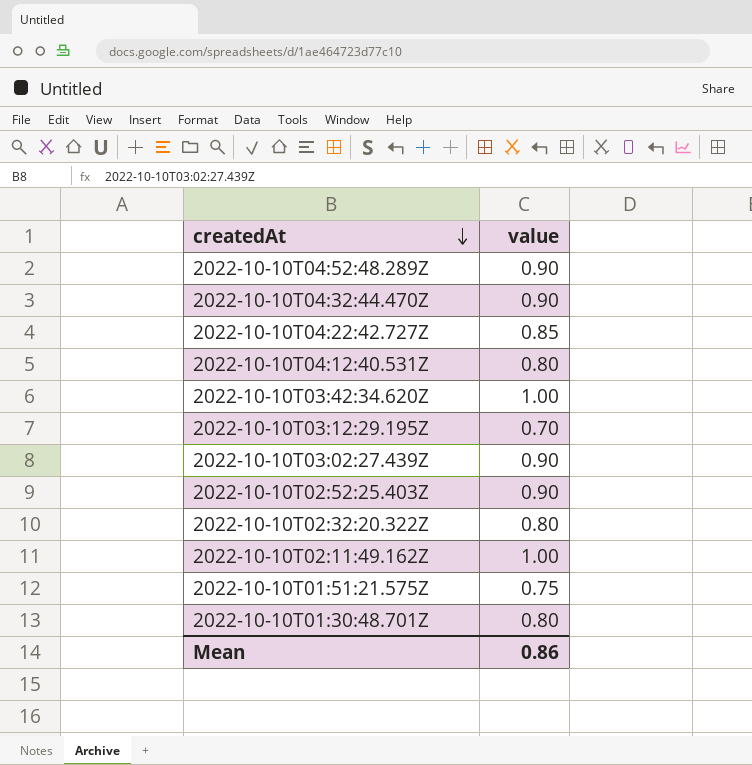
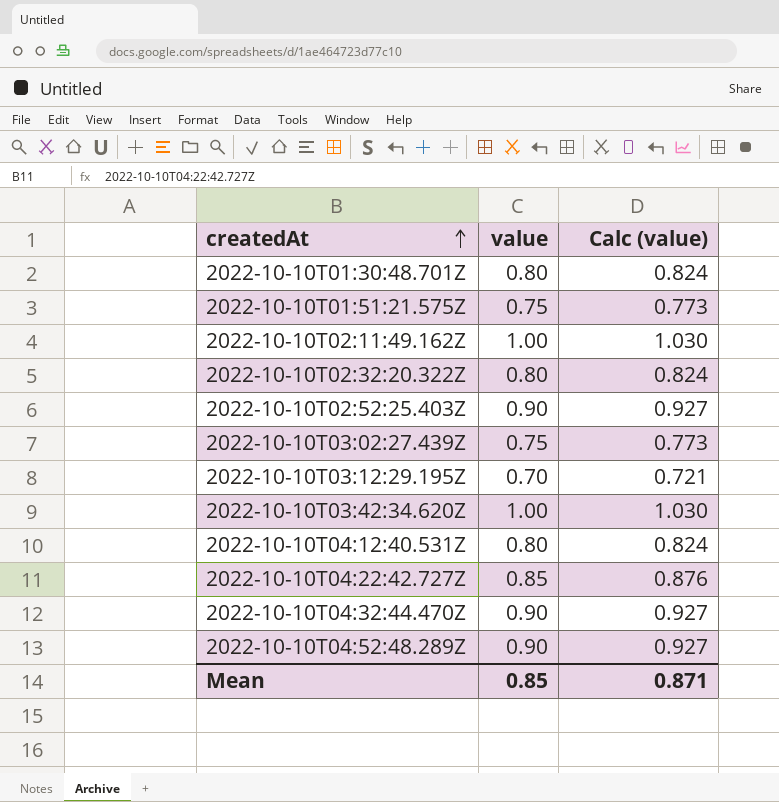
row order: createdAt descending -> createdAt ascending
column Calc (value) | formula: none -> [value] * 1.03
2022-10-10T03:02:27.439Z | value: 0.90 -> 0.75
Mean | value: 0.86 -> 0.85

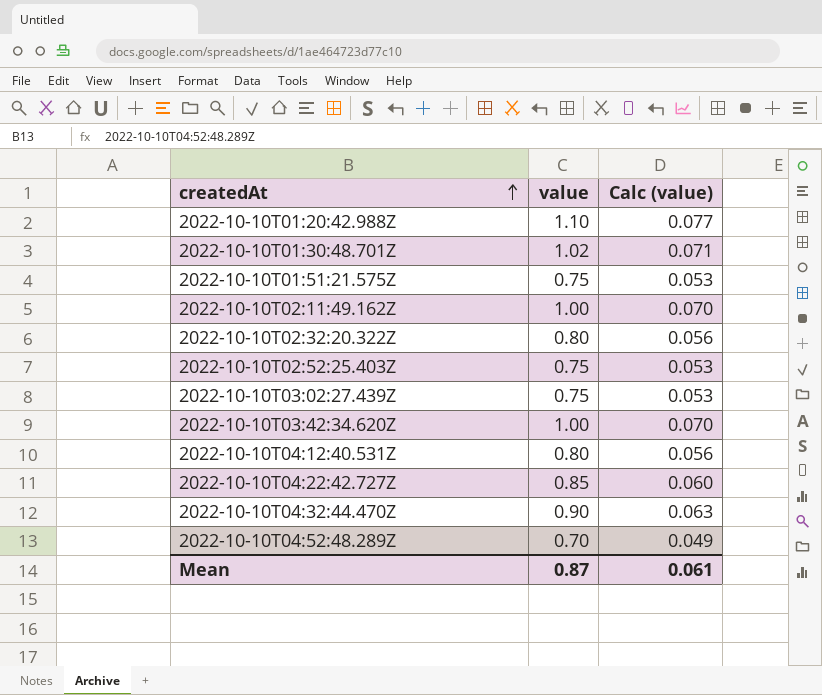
column Calc (value) | formula: [value] * 1.03 -> [value] * 0.07
row 2022-10-10T03:12:29.195Z: 0.70 | 0.721 -> none
row 2022-10-10T01:20:42.988Z: none -> 1.10 | 0.077
2022-10-10T01:30:48.701Z | value: 0.80 -> 1.02
2022-10-10T02:52:25.403Z | value: 0.90 -> 0.75
2022-10-10T04:52:48.289Z | value: 0.90 -> 0.70
Mean | value: 0.85 -> 0.87
Mean | Calc (value): 0.871 -> 0.061

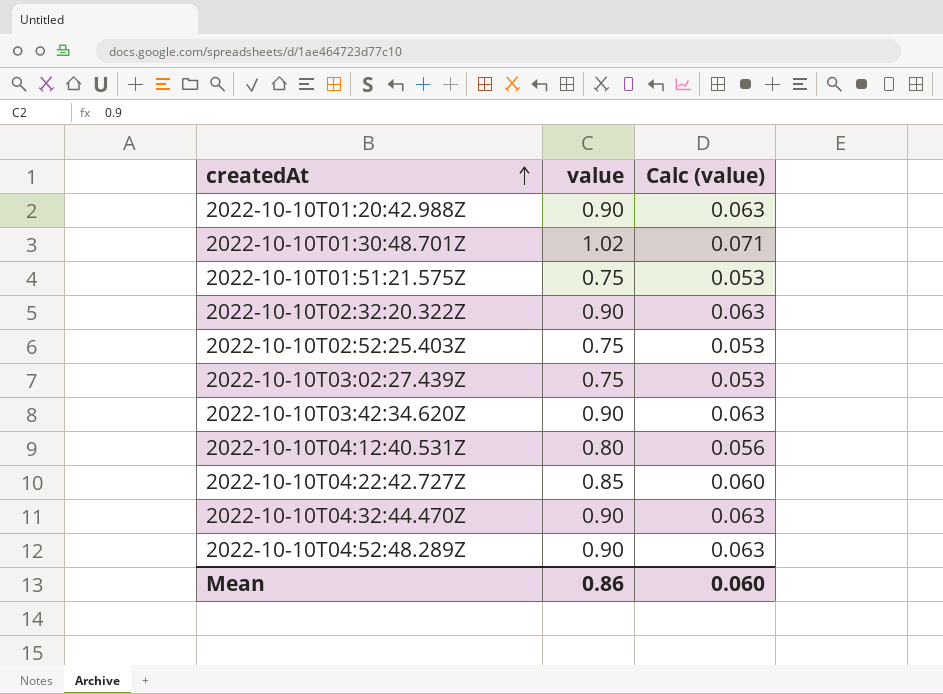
row 2022-10-10T02:11:49.162Z: 1.00 | 0.070 -> none
2022-10-10T01:20:42.988Z | value: 1.10 -> 0.90
2022-10-10T01:20:42.988Z | Calc (value): 0.077 -> 0.063
2022-10-10T02:32:20.322Z | value: 0.80 -> 0.90
2022-10-10T02:32:20.322Z | Calc (value): 0.056 -> 0.063
2022-10-10T03:42:34.620Z | value: 1.00 -> 0.90
2022-10-10T03:42:34.620Z | Calc (value): 0.070 -> 0.063
2022-10-10T04:52:48.289Z | value: 0.70 -> 0.90
2022-10-10T04:52:48.289Z | Calc (value): 0.049 -> 0.063
Mean | value: 0.87 -> 0.86
Mean | Calc (value): 0.061 -> 0.060

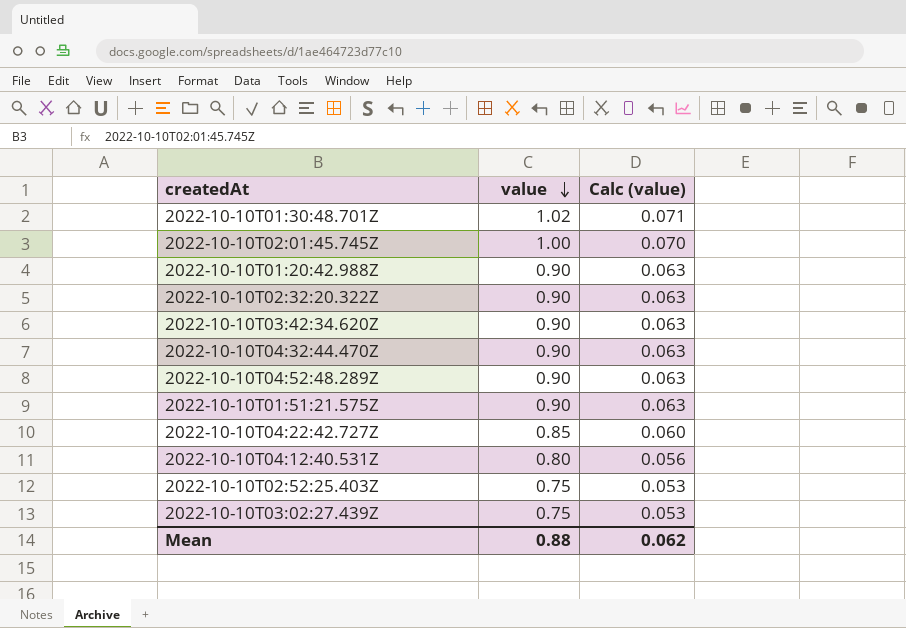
row order: createdAt ascending -> value descending
row 2022-10-10T02:01:45.745Z: none -> 1.00 | 0.070
2022-10-10T01:51:21.575Z | value: 0.75 -> 0.90
2022-10-10T01:51:21.575Z | Calc (value): 0.053 -> 0.063
Mean | value: 0.86 -> 0.88
Mean | Calc (value): 0.060 -> 0.062

